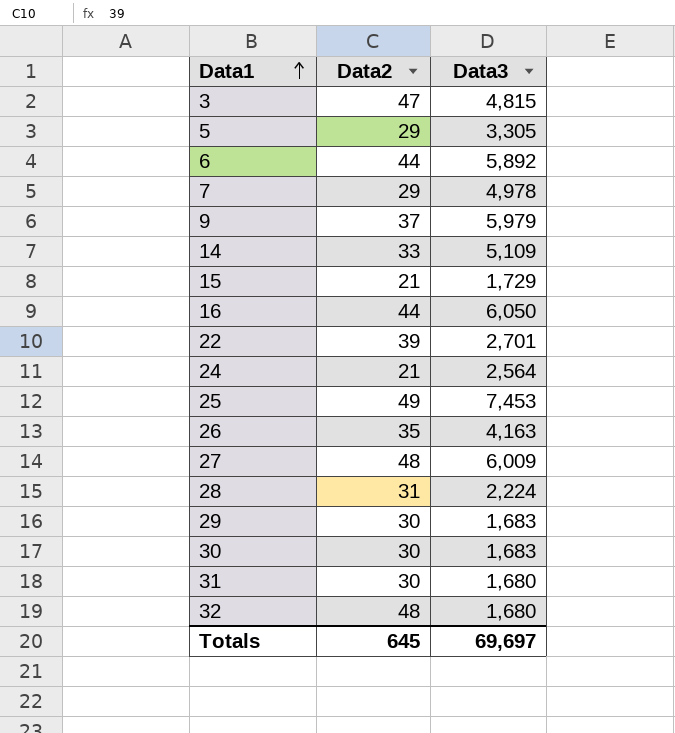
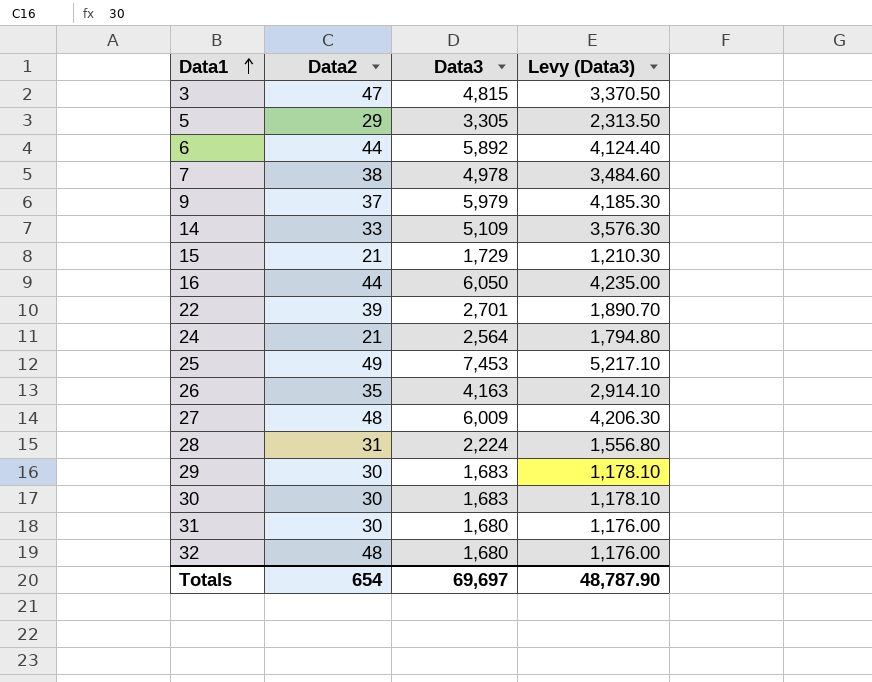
column Levy (Data3) | formula: none -> [Data3] * 0.7
7 | Data2: 29 -> 38
Totals | Data2: 645 -> 654

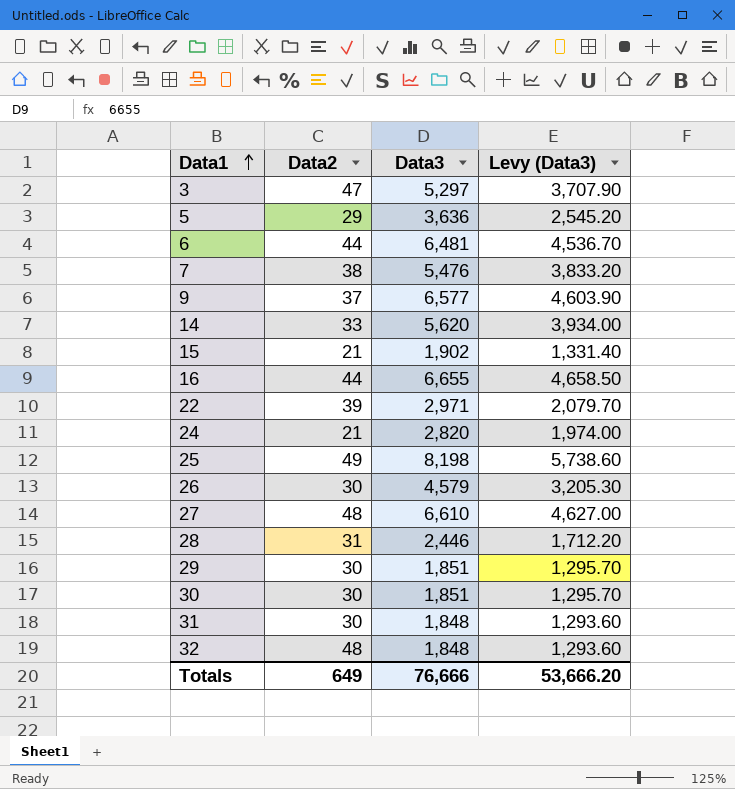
3 | Data3: 4,815 -> 5,297
3 | Levy (Data3): 3,370.50 -> 3,707.90
5 | Data3: 3,305 -> 3,636
5 | Levy (Data3): 2,313.50 -> 2,545.20
6 | Data3: 5,892 -> 6,481
6 | Levy (Data3): 4,124.40 -> 4,536.70
7 | Data3: 4,978 -> 5,476
7 | Levy (Data3): 3,484.60 -> 3,833.20
9 | Data3: 5,979 -> 6,577
9 | Levy (Data3): 4,185.30 -> 4,603.90
14 | Data3: 5,109 -> 5,620
14 | Levy (Data3): 3,576.30 -> 3,934.00
15 | Data3: 1,729 -> 1,902
15 | Levy (Data3): 1,210.30 -> 1,331.40
16 | Data3: 6,050 -> 6,655
16 | Levy (Data3): 4,235.00 -> 4,658.50
22 | Data3: 2,701 -> 2,971
22 | Levy (Data3): 1,890.70 -> 2,079.70
24 | Data3: 2,564 -> 2,820
24 | Levy (Data3): 1,794.80 -> 1,974.00
25 | Data3: 7,453 -> 8,198
25 | Levy (Data3): 5,217.10 -> 5,738.60
26 | Data2: 35 -> 30
26 | Data3: 4,163 -> 4,579
26 | Levy (Data3): 2,914.10 -> 3,205.30
27 | Data3: 6,009 -> 6,610
27 | Levy (Data3): 4,206.30 -> 4,627.00
28 | Data3: 2,224 -> 2,446
28 | Levy (Data3): 1,556.80 -> 1,712.20
29 | Data3: 1,683 -> 1,851
29 | Levy (Data3): 1,178.10 -> 1,295.70
30 | Data3: 1,683 -> 1,851
30 | Levy (Data3): 1,178.10 -> 1,295.70
31 | Data3: 1,680 -> 1,848
31 | Levy (Data3): 1,176.00 -> 1,293.60
32 | Data3: 1,680 -> 1,848
32 | Levy (Data3): 1,176.00 -> 1,293.60
Totals | Data2: 654 -> 649
Totals | Data3: 69,697 -> 76,666
Totals | Levy (Data3): 48,787.90 -> 53,666.20

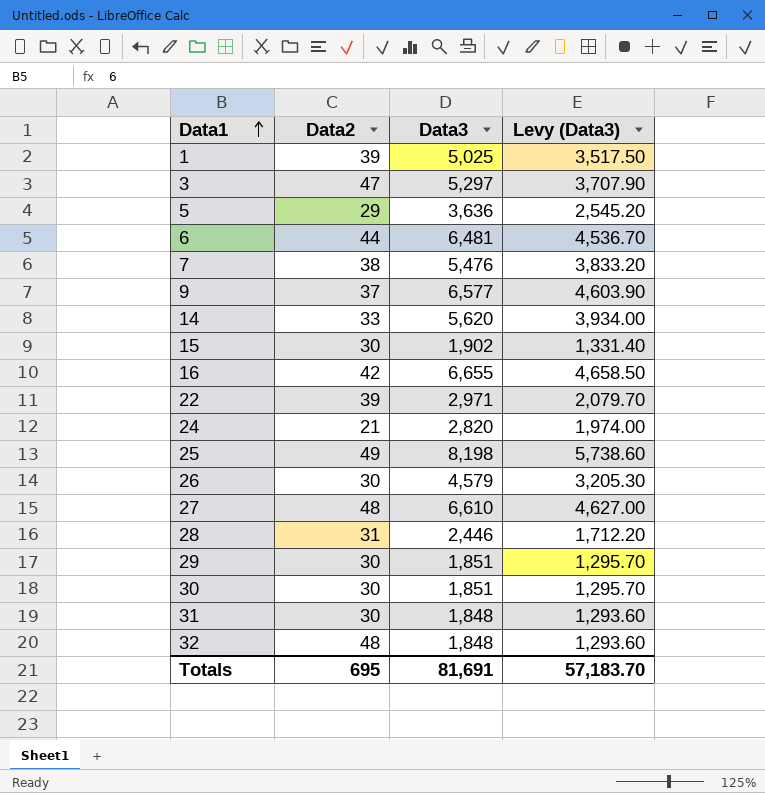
row 1: none -> 39 | 5,025 | 3,517.50
15 | Data2: 21 -> 30
16 | Data2: 44 -> 42
Totals | Data2: 649 -> 695
Totals | Data3: 76,666 -> 81,691
Totals | Levy (Data3): 53,666.20 -> 57,183.70

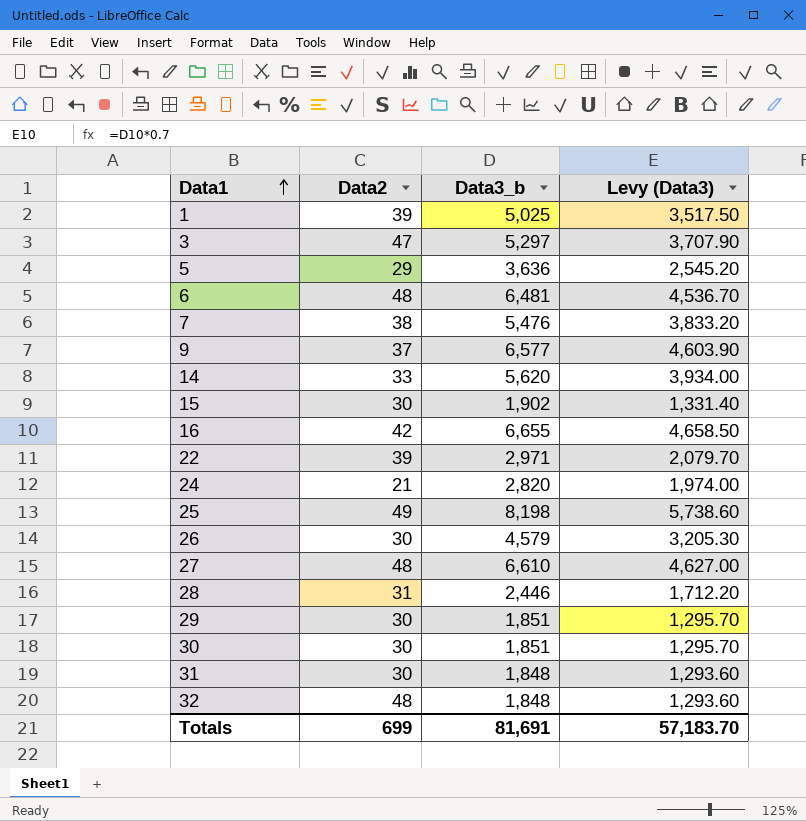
column name: Data3 -> Data3_b
6 | Data2: 44 -> 48
Totals | Data2: 695 -> 699

